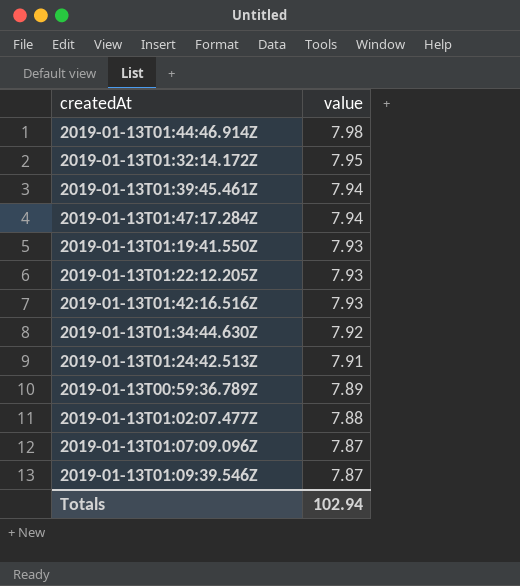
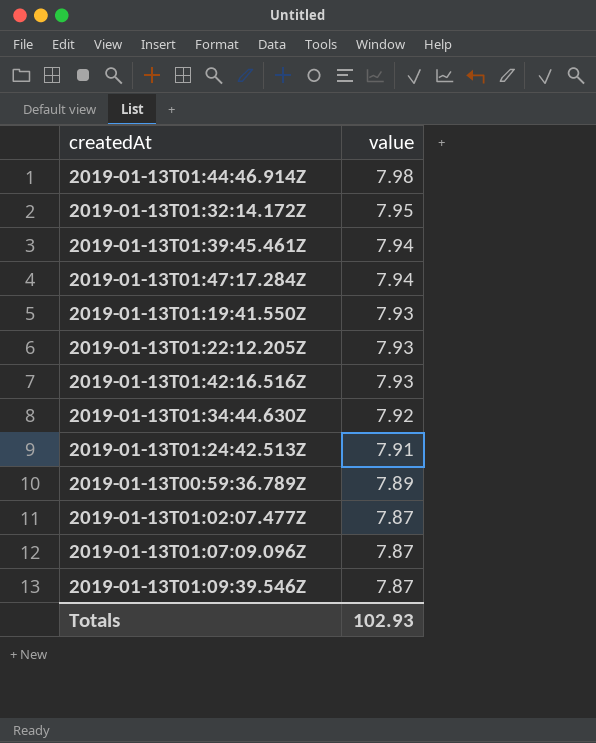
2019-01-13T01:02:07.477Z | value: 7.88 -> 7.87
Totals | value: 102.94 -> 102.93

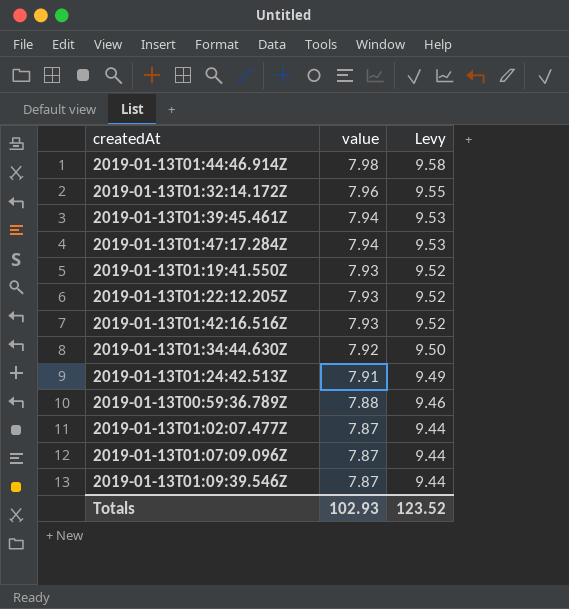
column Levy | formula: none -> [value] * 1.2
2019-01-13T01:32:14.172Z | value: 7.95 -> 7.96
2019-01-13T00:59:36.789Z | value: 7.89 -> 7.88

